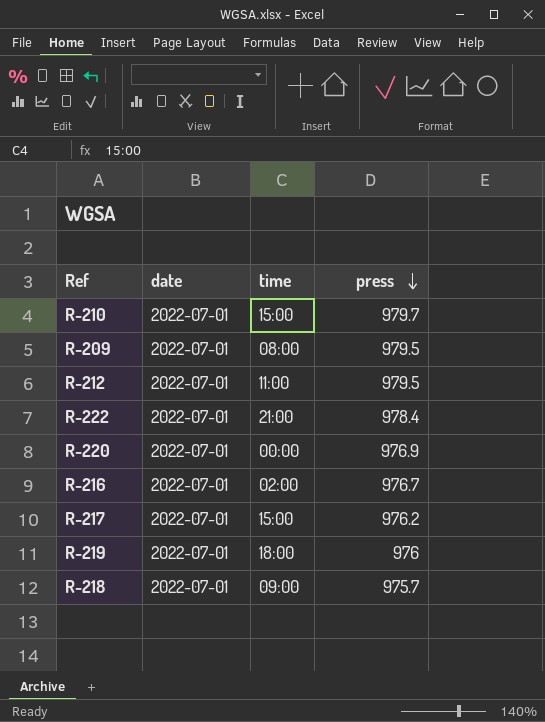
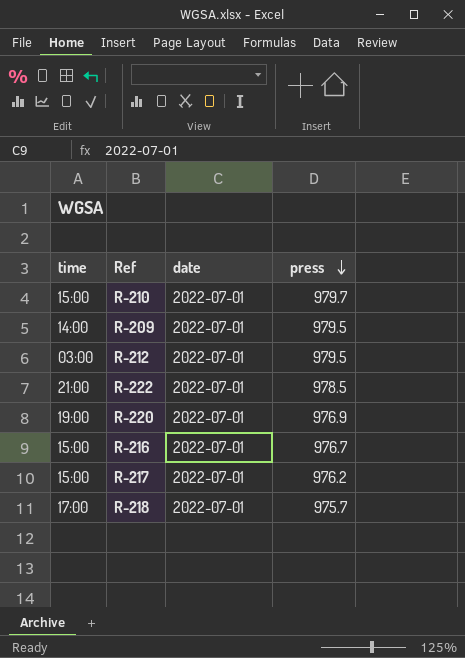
column time | position: 3 -> 1
row R-219: 2022-07-01 | 18:00 | 976 -> none
R-209 | time: 08:00 -> 14:00
R-212 | time: 11:00 -> 03:00
R-222 | press: 978.4 -> 978.5
R-220 | time: 00:00 -> 19:00
R-216 | time: 02:00 -> 15:00
R-218 | time: 09:00 -> 17:00

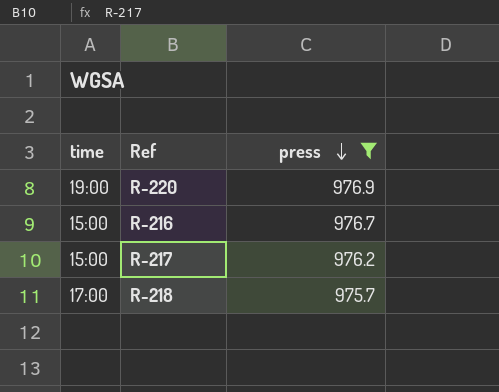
filter: none -> press <= 976.9
column date | position: 3 -> none

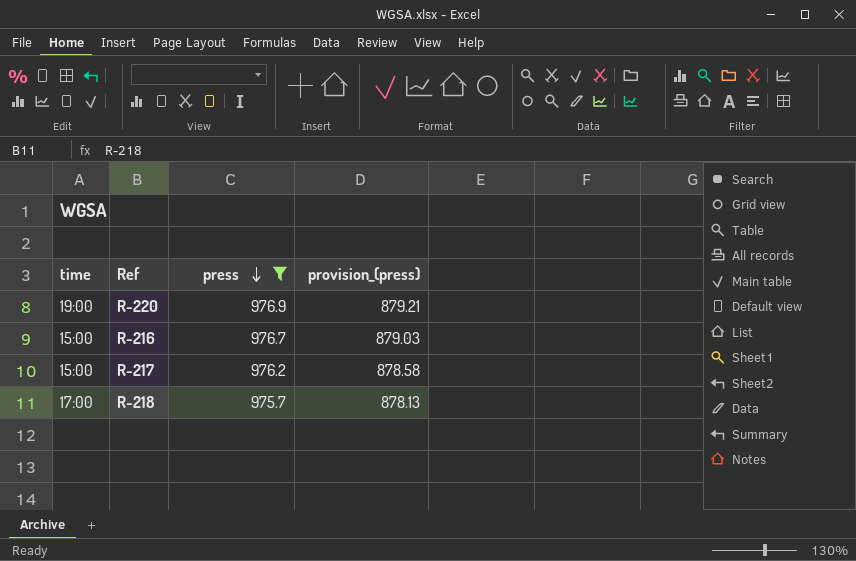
column provision_(press) | formula: none -> [press] * 0.9

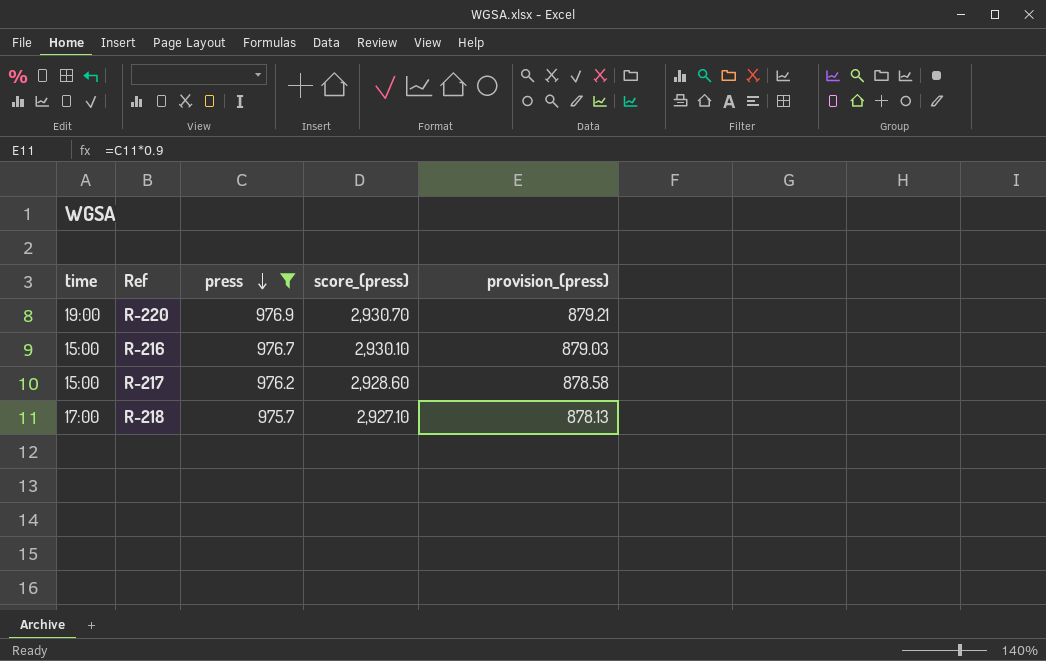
column score_(press) | formula: none -> [press] * 3

